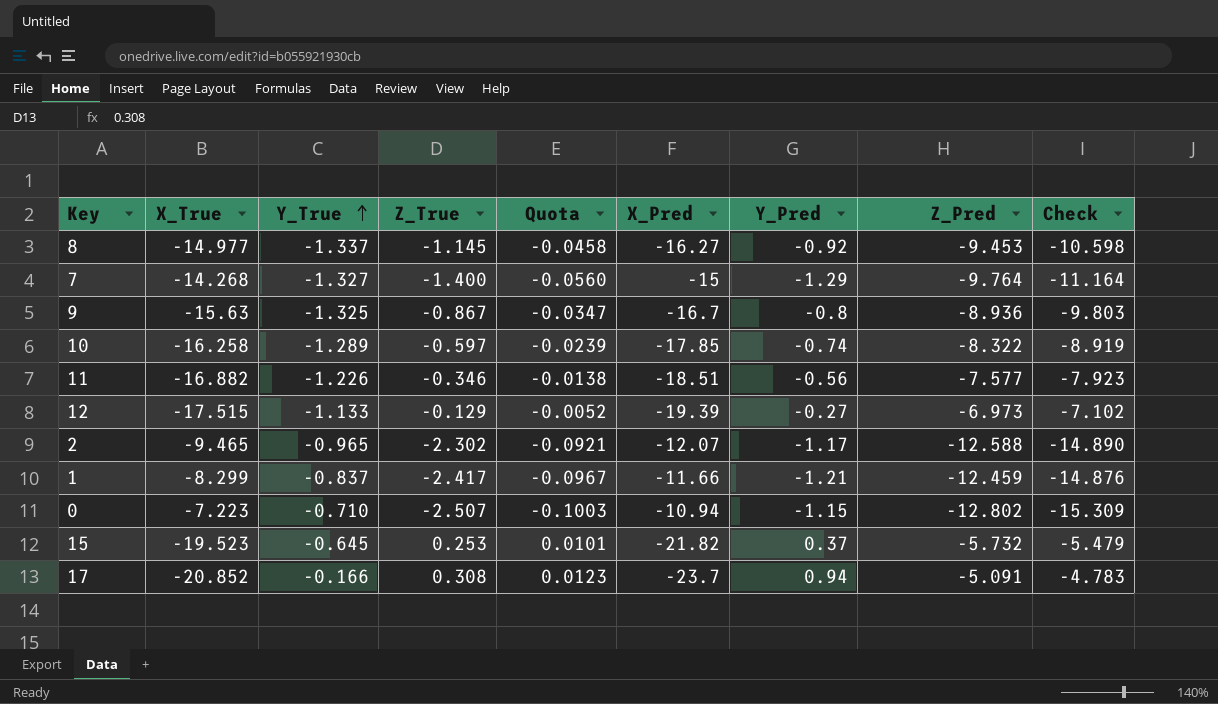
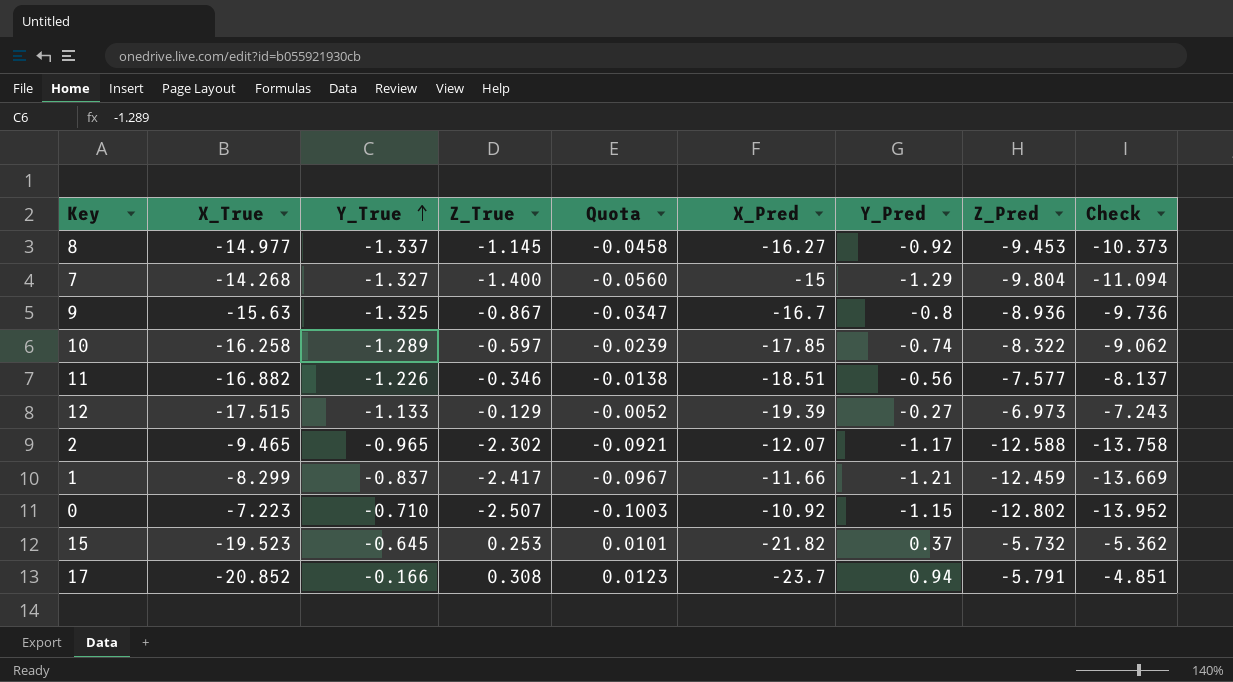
column Check | formula: [Z_True] + [Z_Pred] -> [Y_Pred] + [Z_Pred]
7 | Z_Pred: -9.764 -> -9.804
0 | X_Pred: -10.94 -> -10.92
17 | Z_Pred: -5.091 -> -5.791

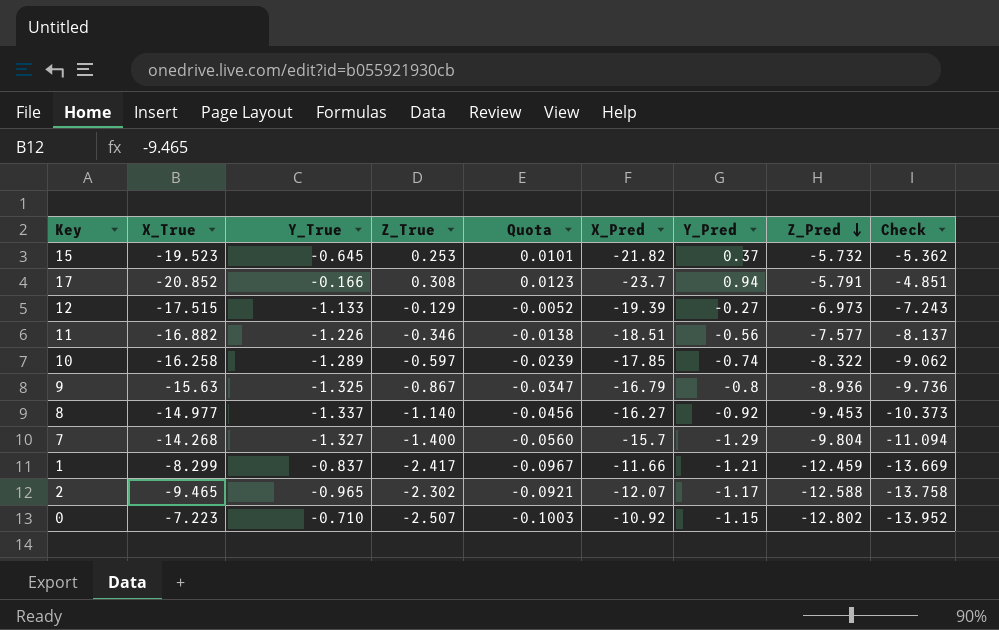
row order: Y_True ascending -> Z_Pred descending
9 | X_Pred: -16.7 -> -16.79
8 | Z_True: -1.145 -> -1.140
8 | Quota: -0.0458 -> -0.0456
7 | X_Pred: -15 -> -15.7

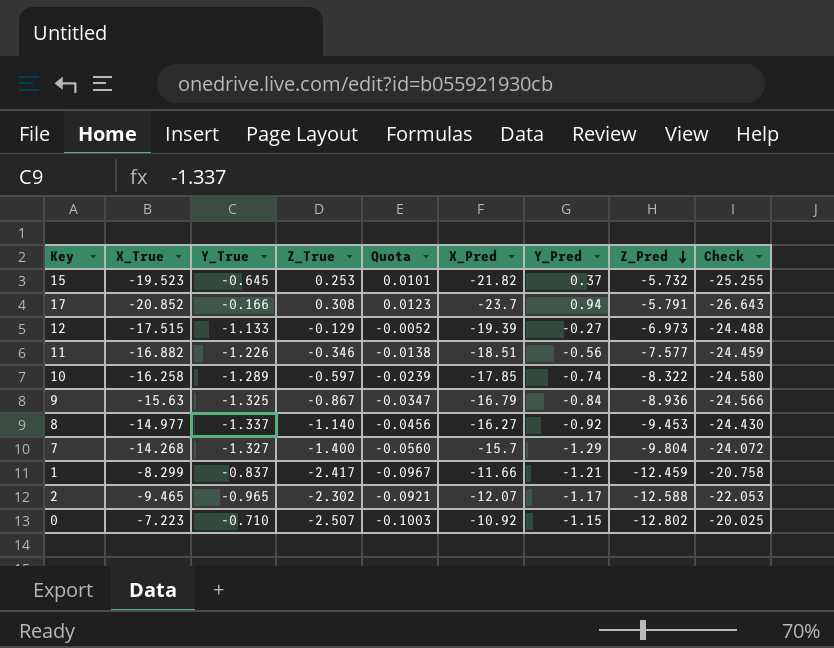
column Check | formula: [Y_Pred] + [Z_Pred] -> [X_True] + [Z_Pred]
9 | Y_Pred: -0.8 -> -0.84

